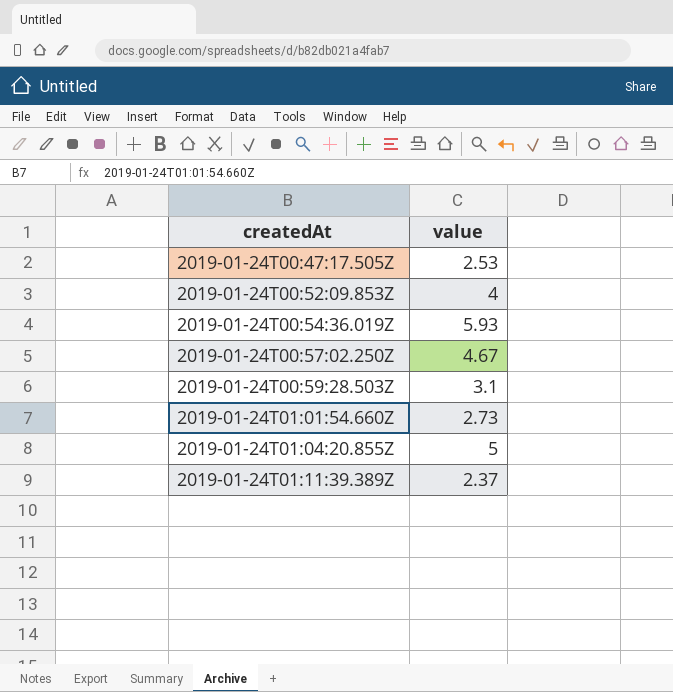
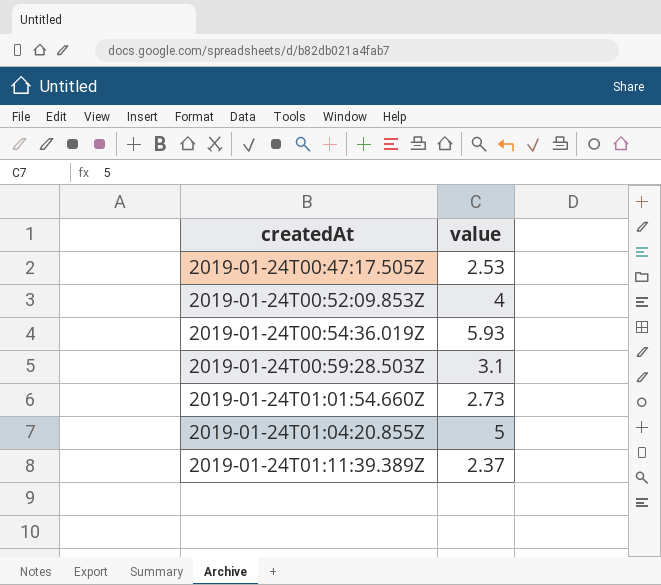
row 2019-01-24T00:57:02.250Z: 4.67 -> none

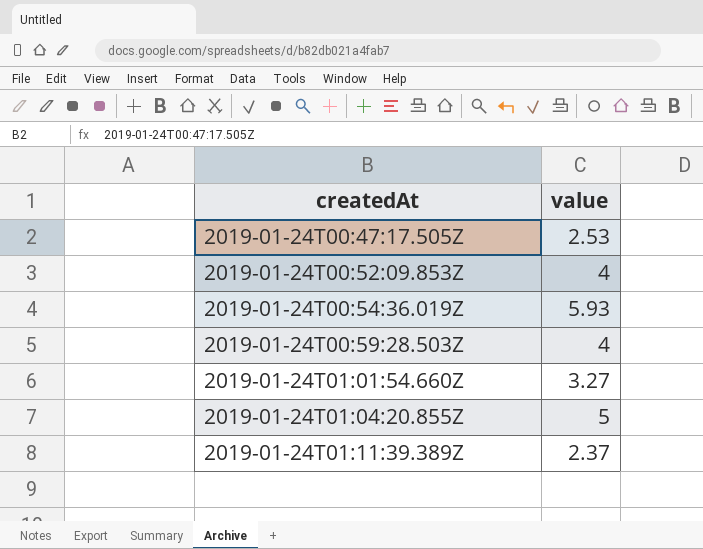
2019-01-24T00:59:28.503Z | value: 3.1 -> 4
2019-01-24T01:01:54.660Z | value: 2.73 -> 3.27

